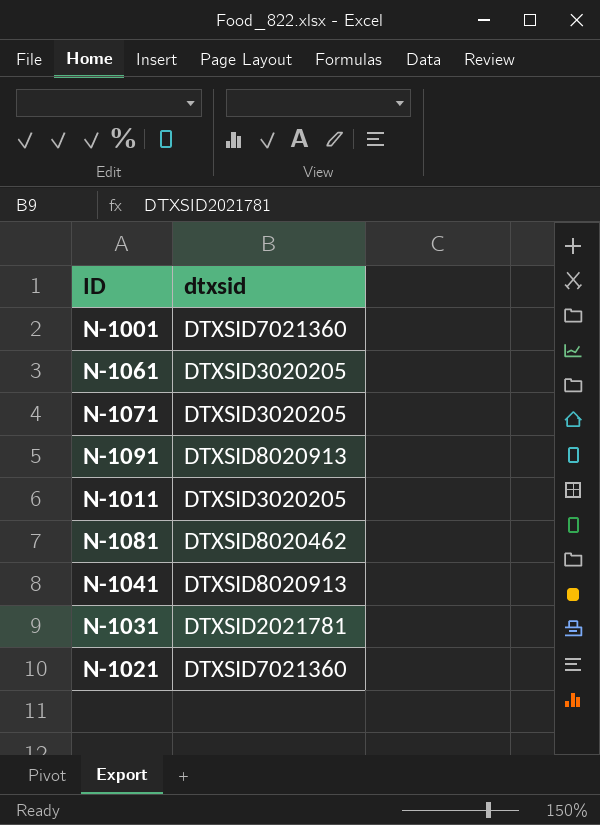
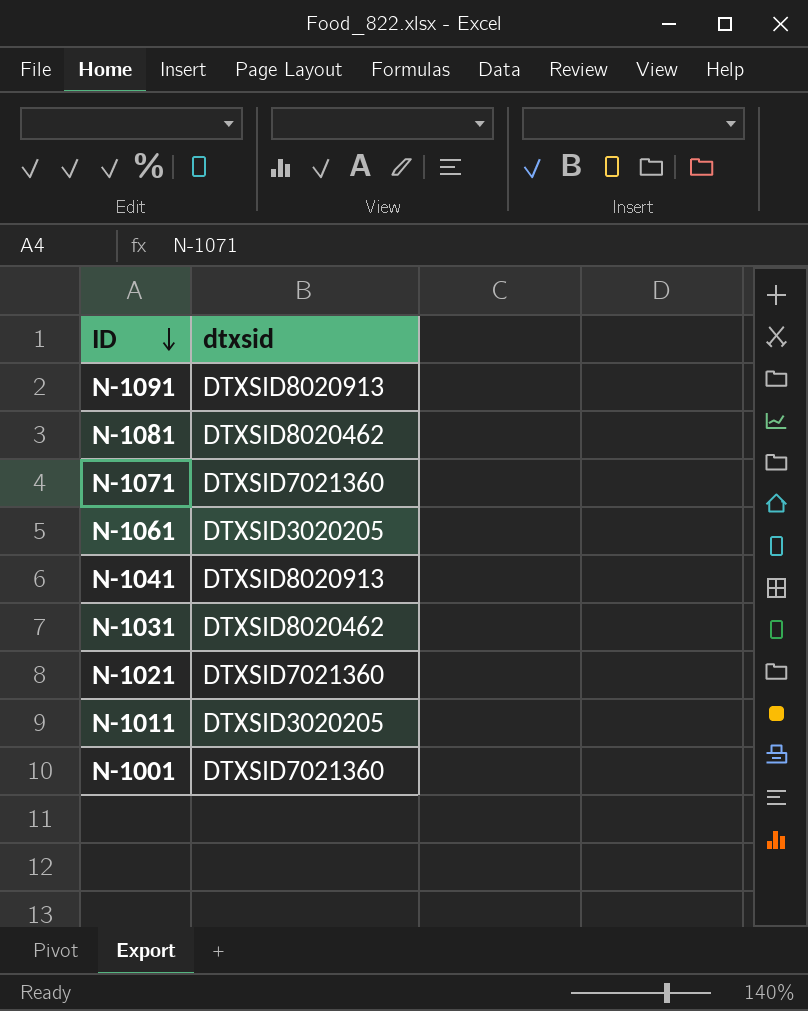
row order: none -> ID descending
N-1071 | dtxsid: DTXSID3020205 -> DTXSID7021360
N-1031 | dtxsid: DTXSID2021781 -> DTXSID8020462

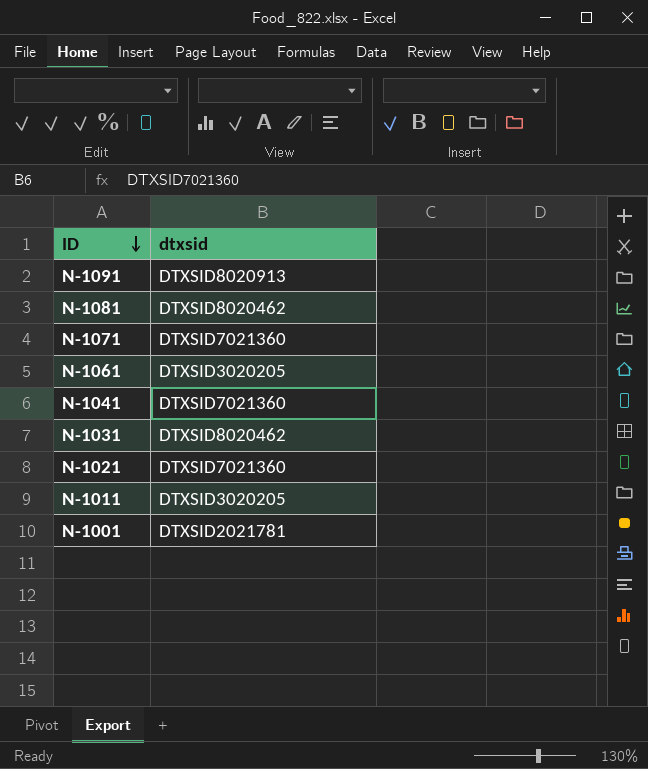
N-1041 | dtxsid: DTXSID8020913 -> DTXSID7021360
N-1001 | dtxsid: DTXSID7021360 -> DTXSID2021781

